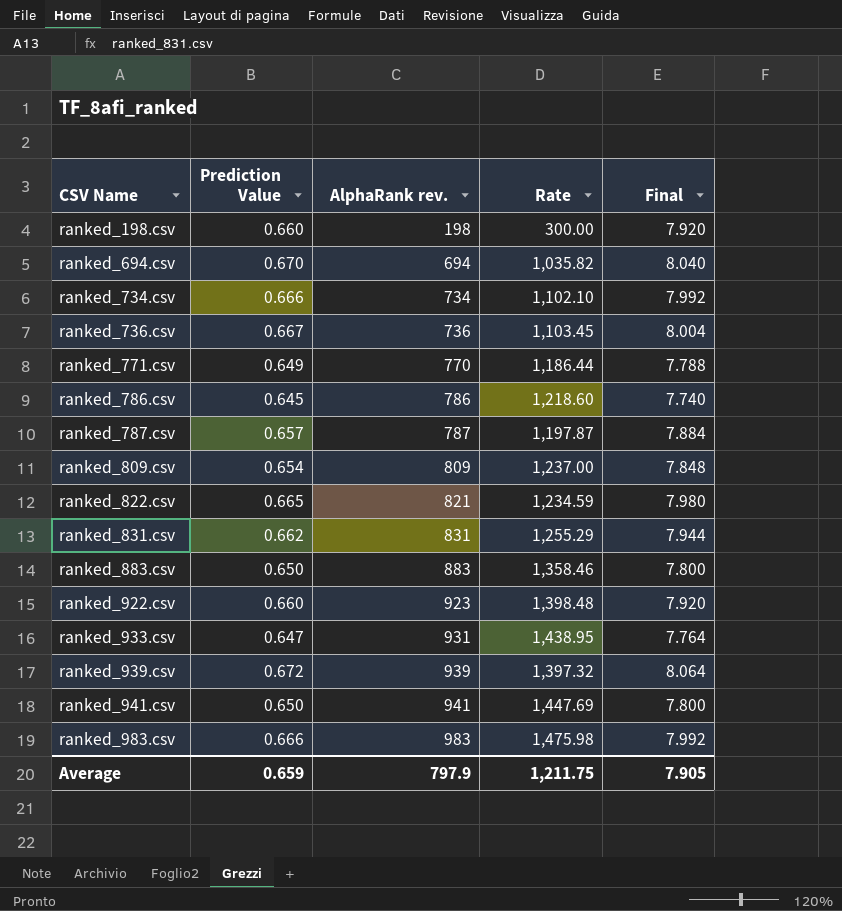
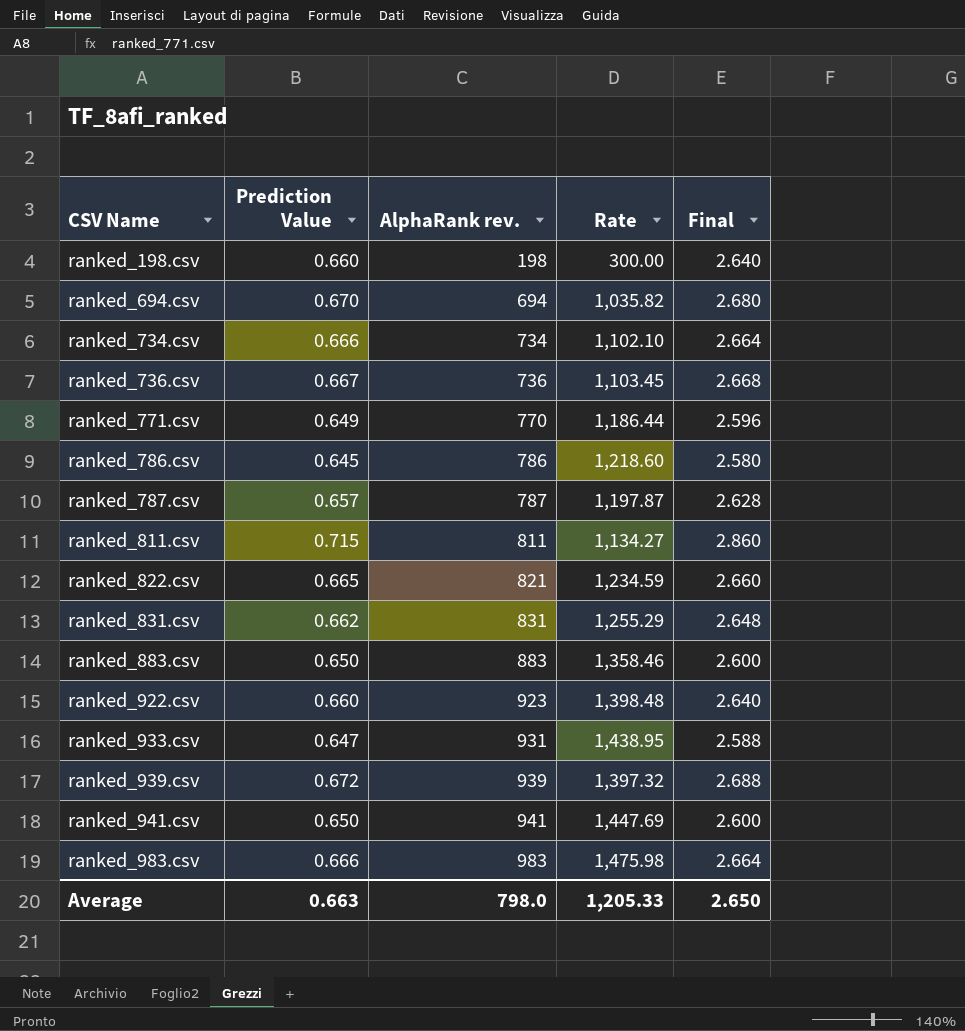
column Final | formula: [Prediction Value] * 12 -> [Prediction Value] * 4
row ranked_809.csv: 0.654 | 809 | 1,237.00 | 7.848 -> none
row ranked_811.csv: none -> 0.715 | 811 | 1,134.27 | 2.860
Average | Prediction Value: 0.659 -> 0.663
Average | AlphaRank rev.: 797.9 -> 798.0
Average | Rate: 1,211.75 -> 1,205.33
Average | Final: 7.905 -> 2.650

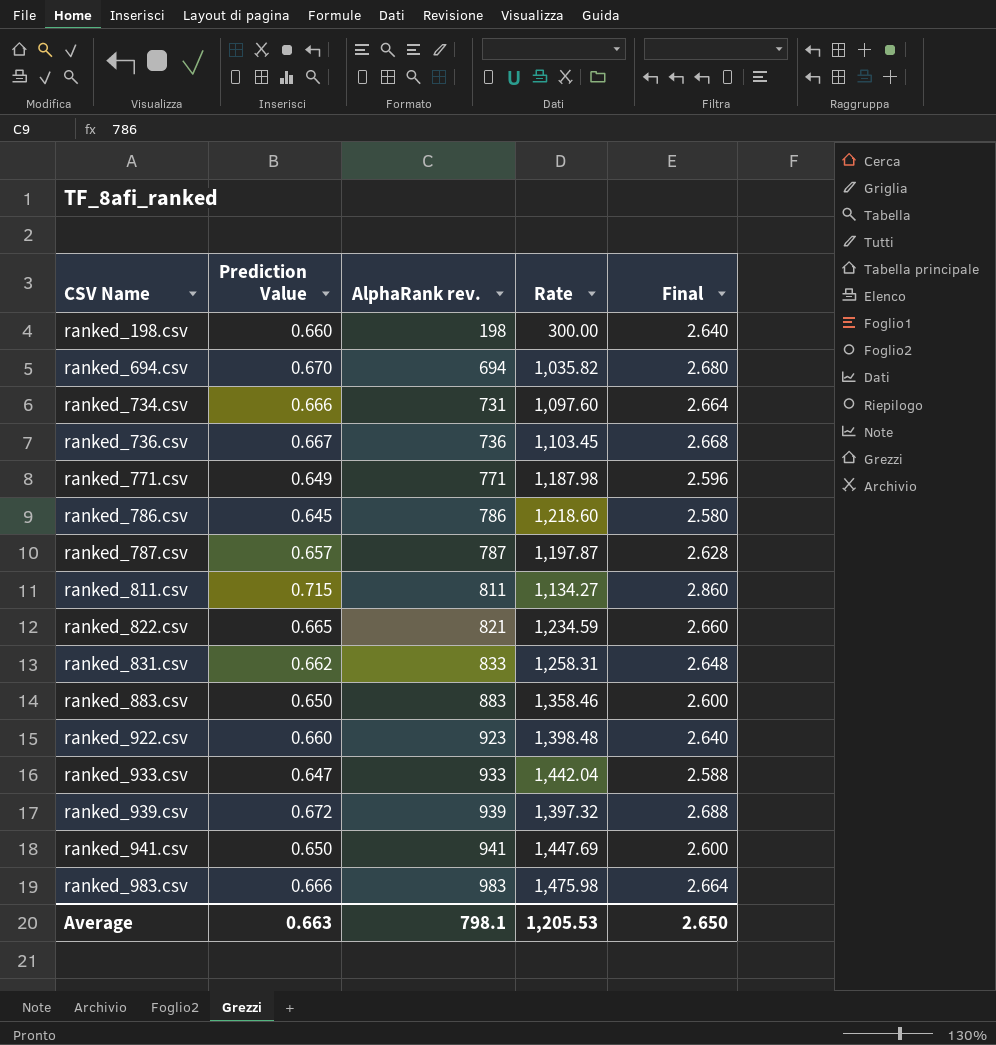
ranked_734.csv | AlphaRank rev.: 734 -> 731
ranked_734.csv | Rate: 1,102.10 -> 1,097.60
ranked_771.csv | AlphaRank rev.: 770 -> 771
ranked_771.csv | Rate: 1,186.44 -> 1,187.98
ranked_831.csv | AlphaRank rev.: 831 -> 833
ranked_831.csv | Rate: 1,255.29 -> 1,258.31
ranked_933.csv | AlphaRank rev.: 931 -> 933
ranked_933.csv | Rate: 1,438.95 -> 1,442.04
Average | AlphaRank rev.: 798.0 -> 798.1
Average | Rate: 1,205.33 -> 1,205.53

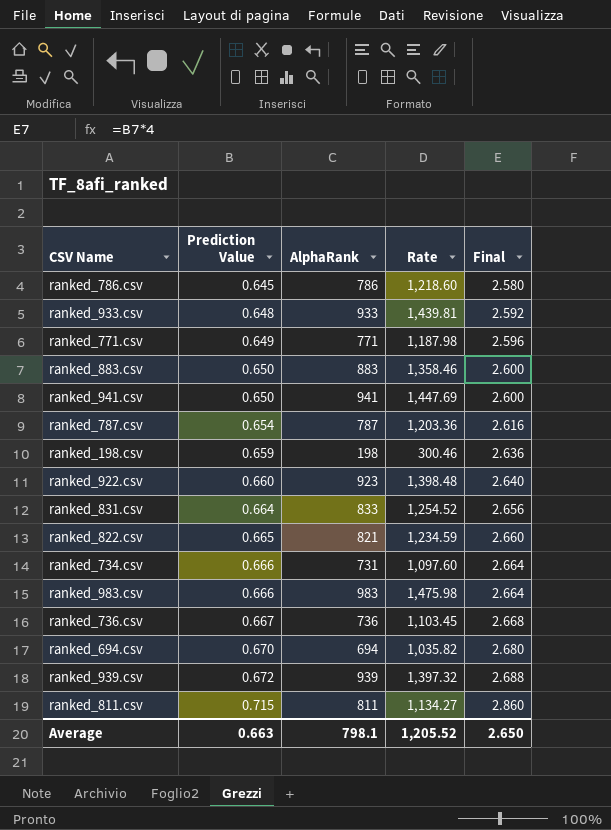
row order: CSV Name ascending -> Prediction Value ascending
column name: AlphaRank rev. -> AlphaRank
ranked_933.csv | Prediction Value: 0.647 -> 0.648
ranked_933.csv | Rate: 1,442.04 -> 1,439.81
ranked_933.csv | Final: 2.588 -> 2.592
ranked_787.csv | Prediction Value: 0.657 -> 0.654
ranked_787.csv | Rate: 1,197.87 -> 1,203.36
ranked_787.csv | Final: 2.628 -> 2.616
ranked_198.csv | Prediction Value: 0.660 -> 0.659
ranked_198.csv | Rate: 300.00 -> 300.46
ranked_198.csv | Final: 2.640 -> 2.636
ranked_831.csv | Prediction Value: 0.662 -> 0.664
ranked_831.csv | Rate: 1,258.31 -> 1,254.52
ranked_831.csv | Final: 2.648 -> 2.656
Average | Rate: 1,205.53 -> 1,205.52

